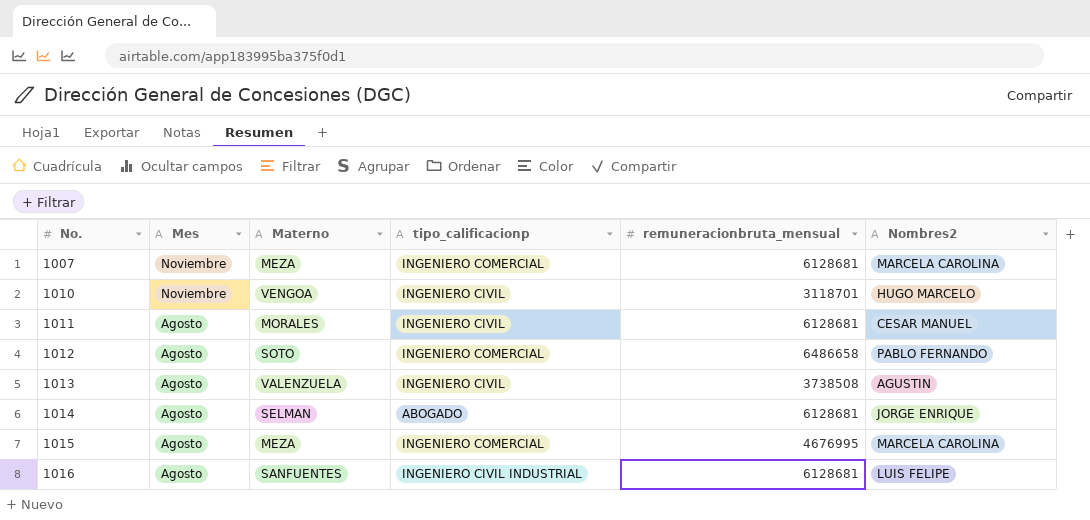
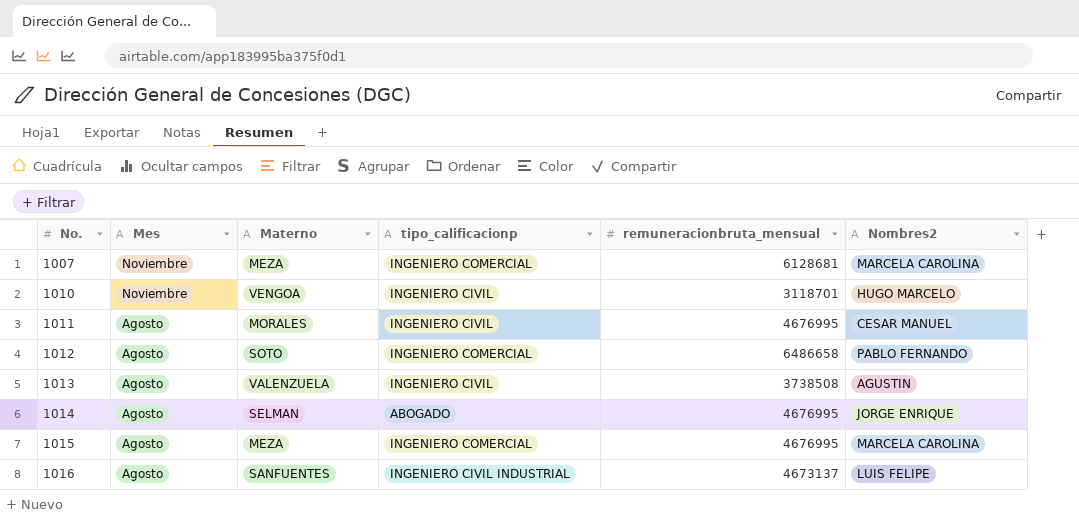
1011 | remuneracionbruta_mensual: 6128681 -> 4676995
1014 | remuneracionbruta_mensual: 6128681 -> 4676995
1016 | remuneracionbruta_mensual: 6128681 -> 4673137

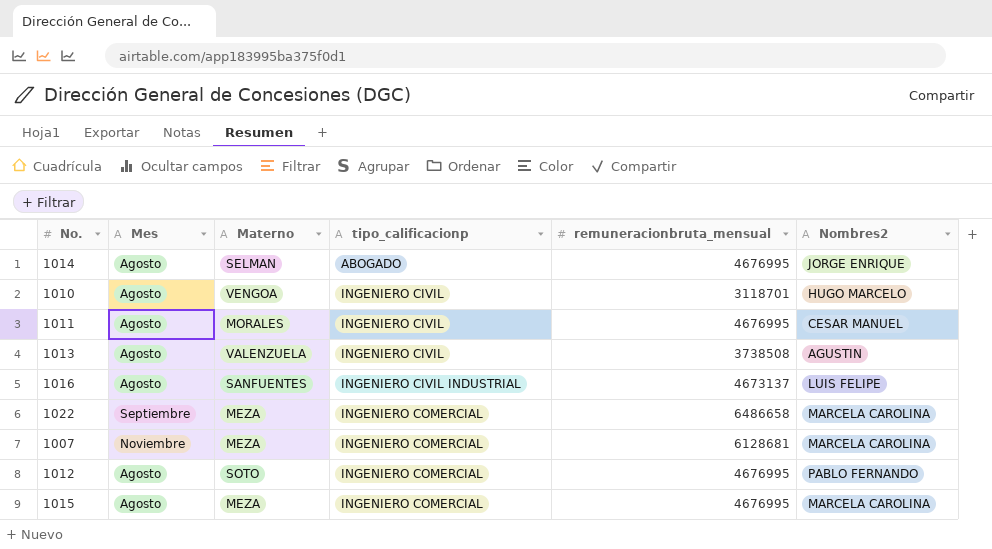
row order: No. ascending -> tipo_calificacionp ascending
1010 | Mes: Noviembre -> Agosto
row 1022: none -> Septiembre | MEZA | INGENIERO COMERCIAL | 6486658 | MARCELA CAROLINA
1012 | remuneracionbruta_mensual: 6486658 -> 4676995

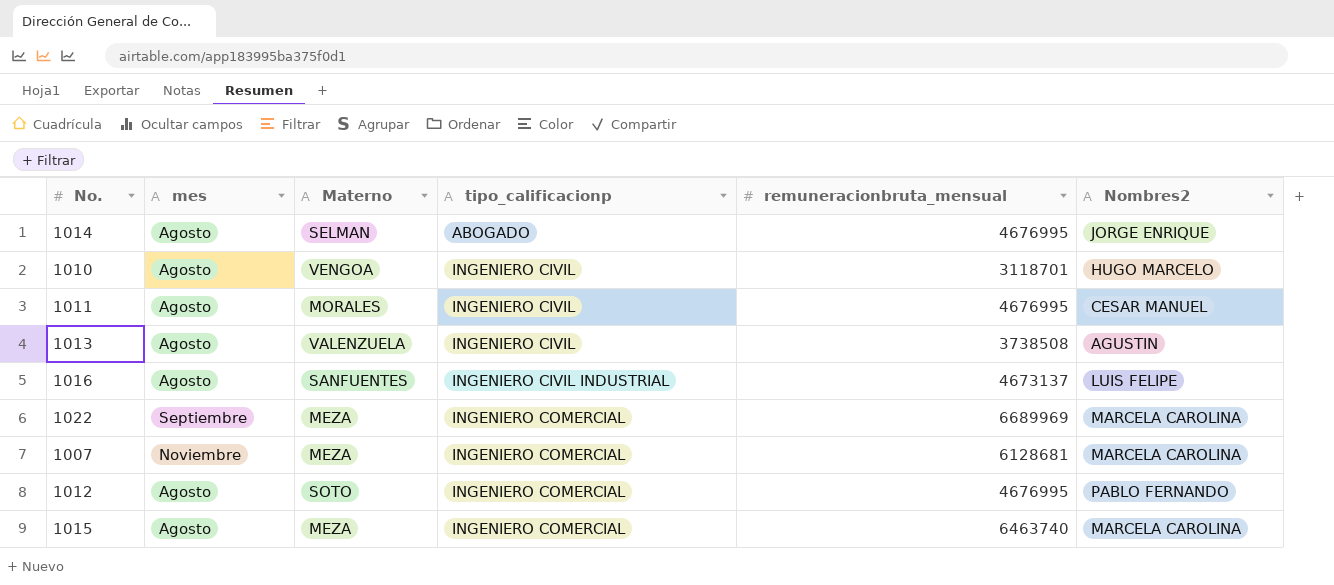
column name: Mes -> mes
1022 | remuneracionbruta_mensual: 6486658 -> 6689969
1015 | remuneracionbruta_mensual: 4676995 -> 6463740

